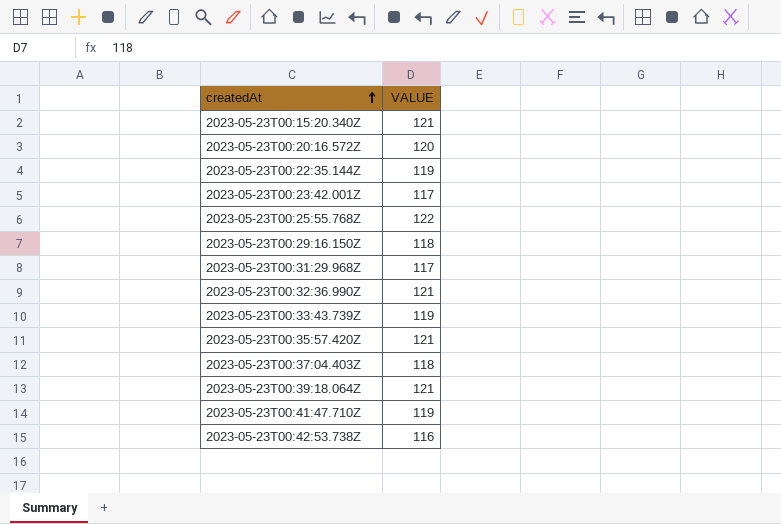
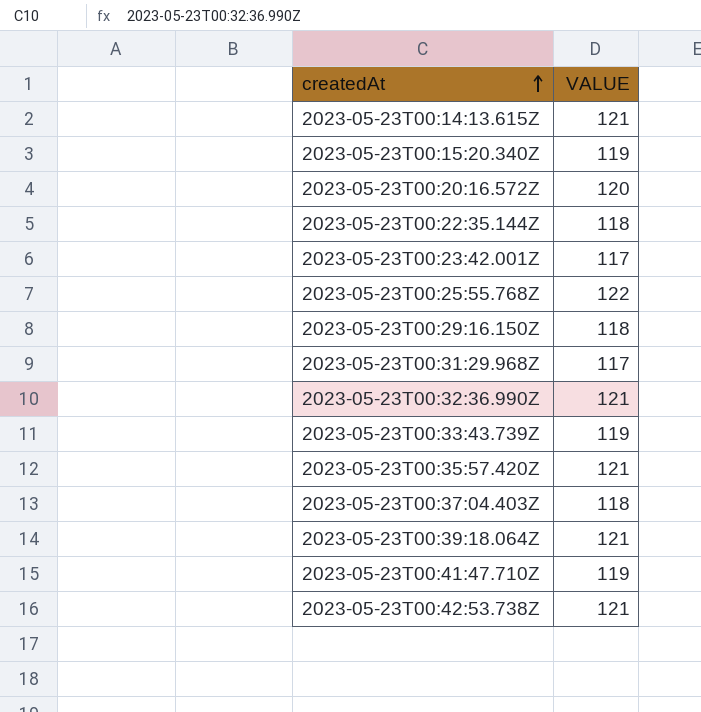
row 2023-05-23T00:14:13.615Z: none -> 121
2023-05-23T00:15:20.340Z | VALUE: 121 -> 119
2023-05-23T00:22:35.144Z | VALUE: 119 -> 118
2023-05-23T00:42:53.738Z | VALUE: 116 -> 121

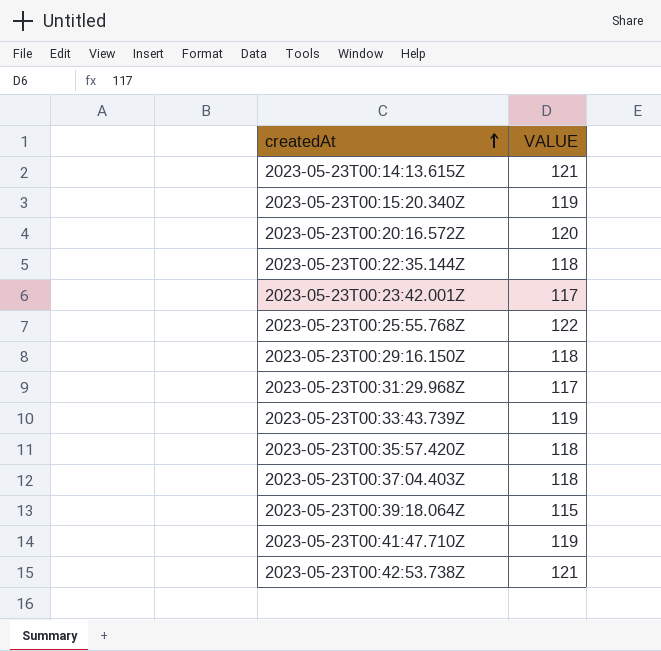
row 2023-05-23T00:32:36.990Z: 121 -> none
2023-05-23T00:35:57.420Z | VALUE: 121 -> 118
2023-05-23T00:39:18.064Z | VALUE: 121 -> 115

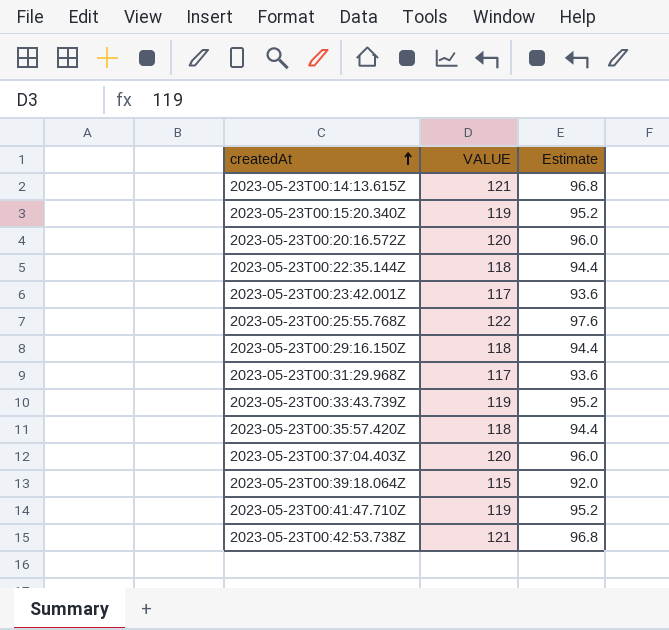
column Estimate | formula: none -> [VALUE] * 0.8
2023-05-23T00:37:04.403Z | VALUE: 118 -> 120

